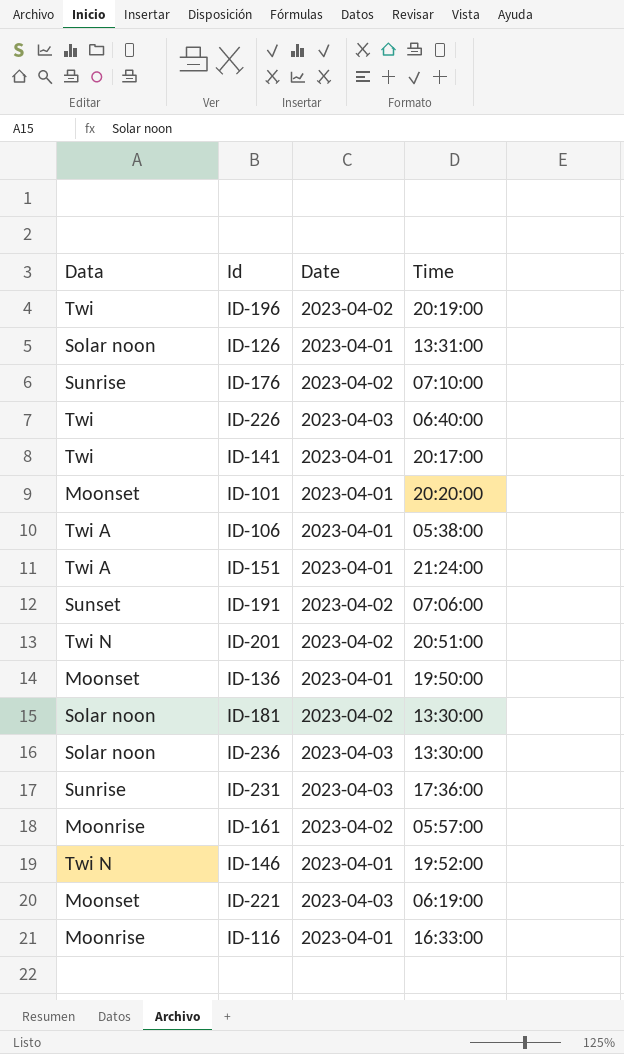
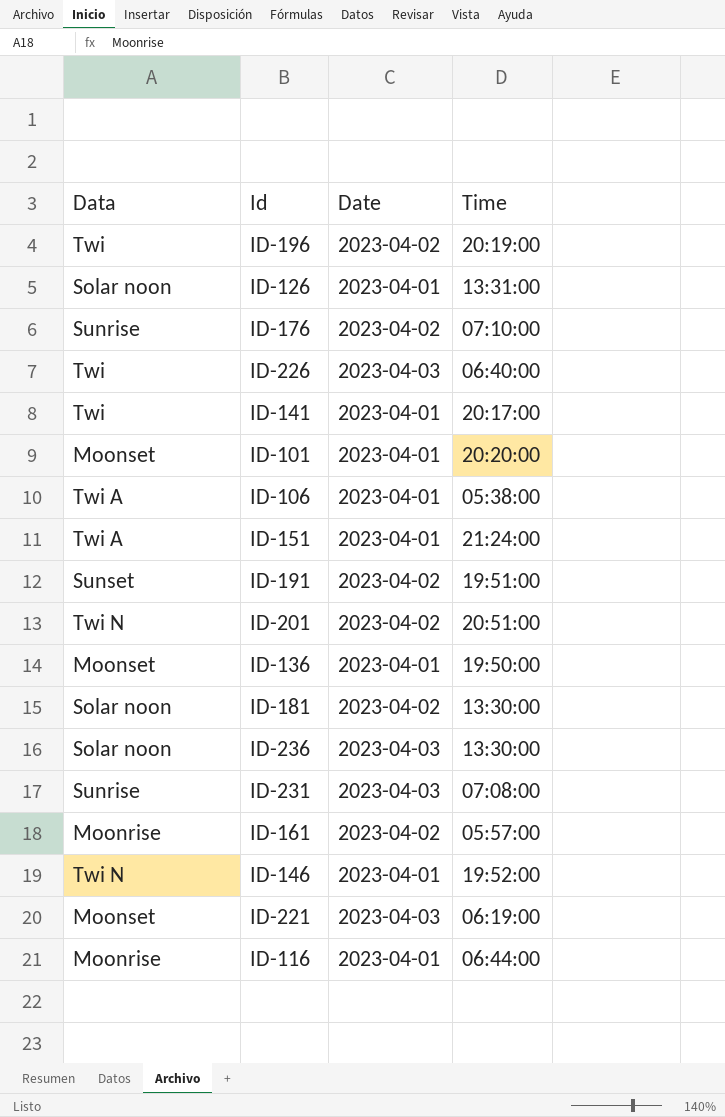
ID-191 | Time: 07:06:00 -> 19:51:00
ID-231 | Time: 17:36:00 -> 07:08:00
ID-116 | Time: 16:33:00 -> 06:44:00

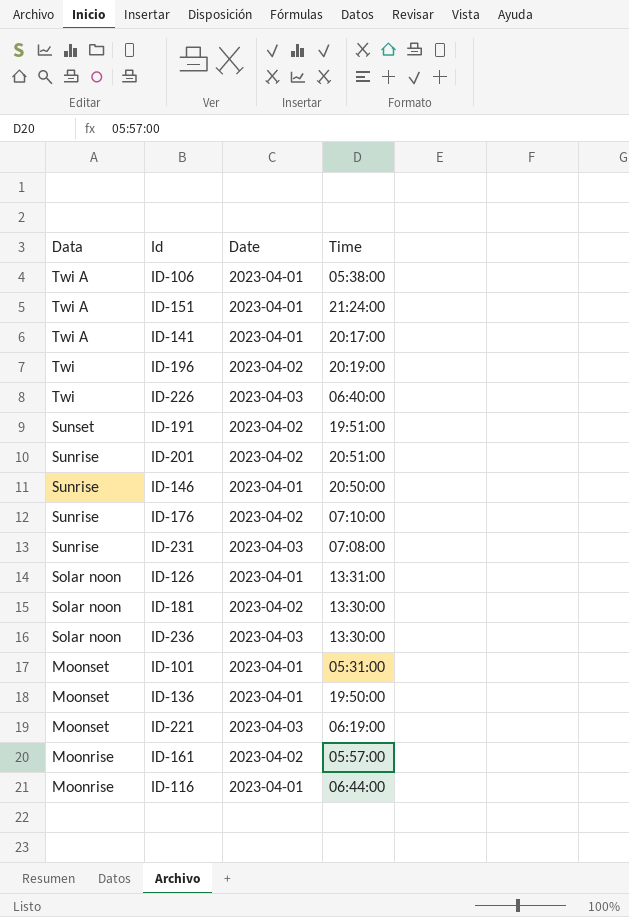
row order: none -> Data descending
ID-141 | Data: Twi -> Twi A
ID-201 | Data: Twi N -> Sunrise
ID-146 | Data: Twi N -> Sunrise
ID-146 | Time: 19:52:00 -> 20:50:00
ID-101 | Time: 20:20:00 -> 05:31:00

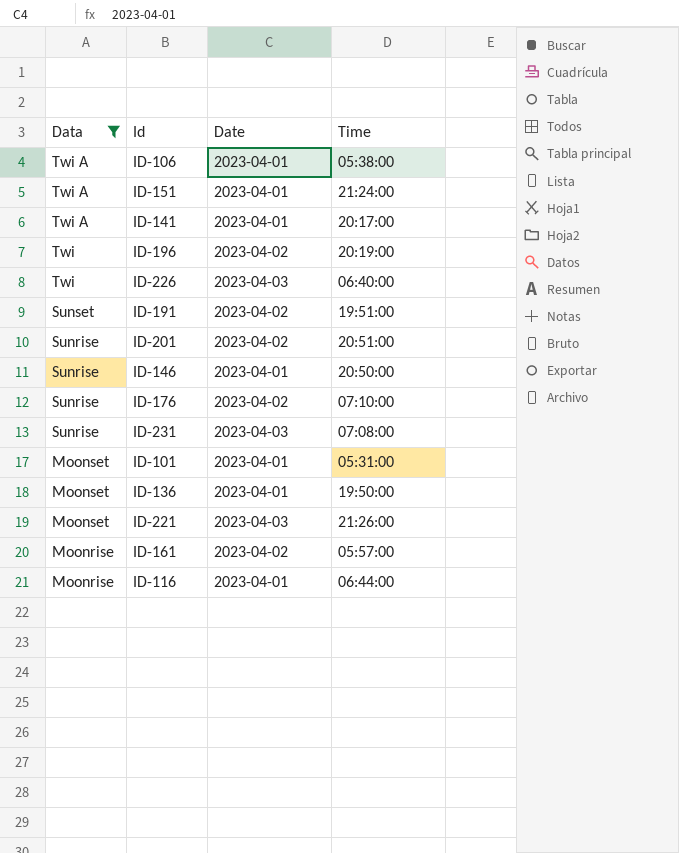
filter: none -> Data != Solar noon
ID-221 | Time: 06:19:00 -> 21:26:00

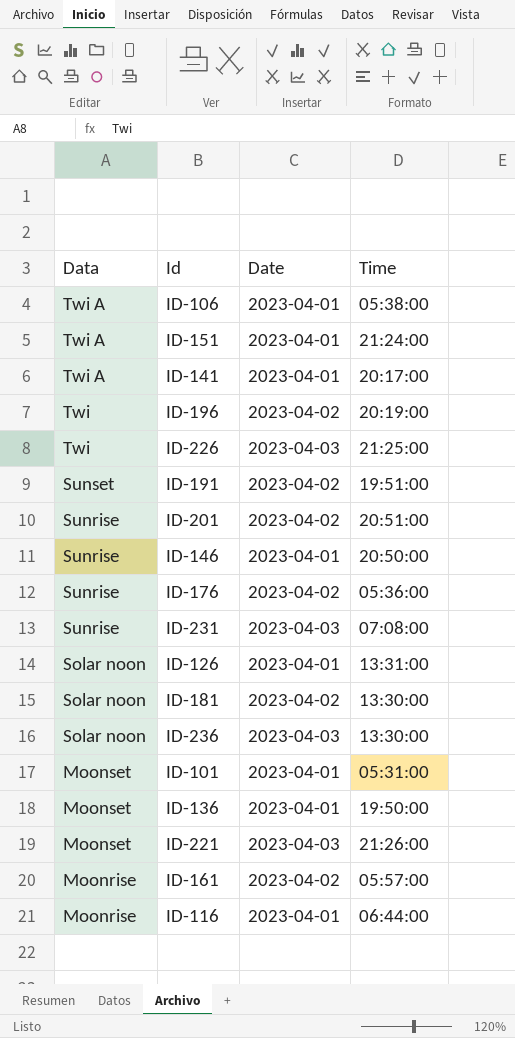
filter: Data != Solar noon -> none
ID-226 | Time: 06:40:00 -> 21:25:00
ID-176 | Time: 07:10:00 -> 05:36:00

